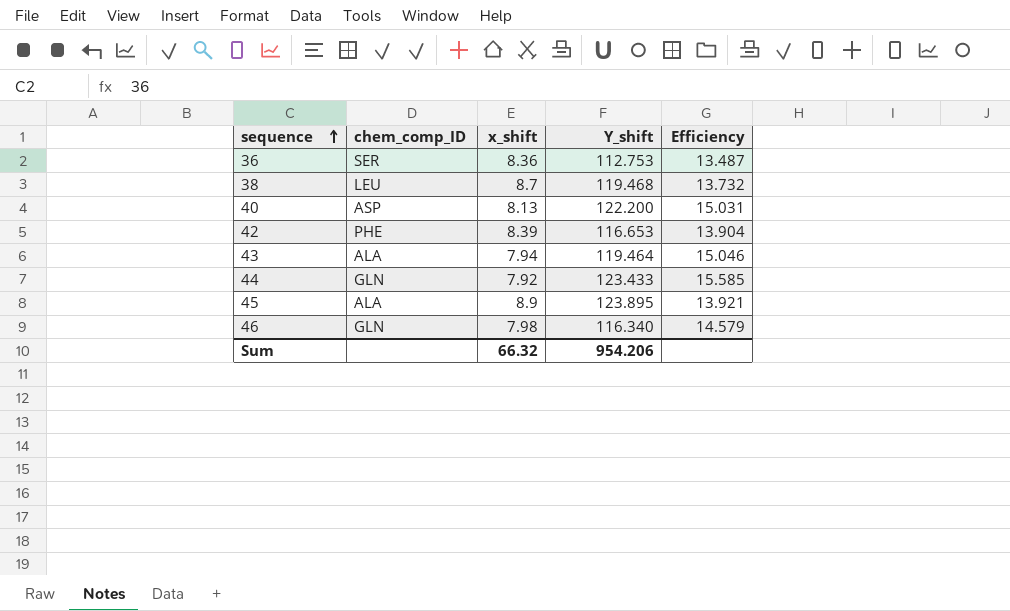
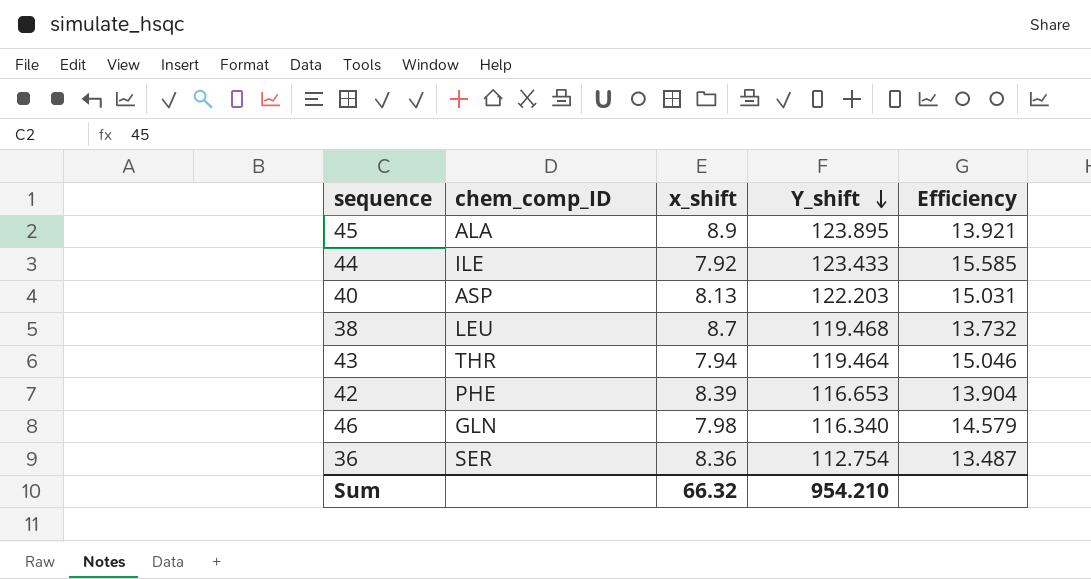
row order: sequence ascending -> Y_shift descending
44 | chem_comp_ID: GLN -> ILE
40 | Y_shift: 122.200 -> 122.203
43 | chem_comp_ID: ALA -> THR
36 | Y_shift: 112.753 -> 112.754
Sum | Y_shift: 954.206 -> 954.210

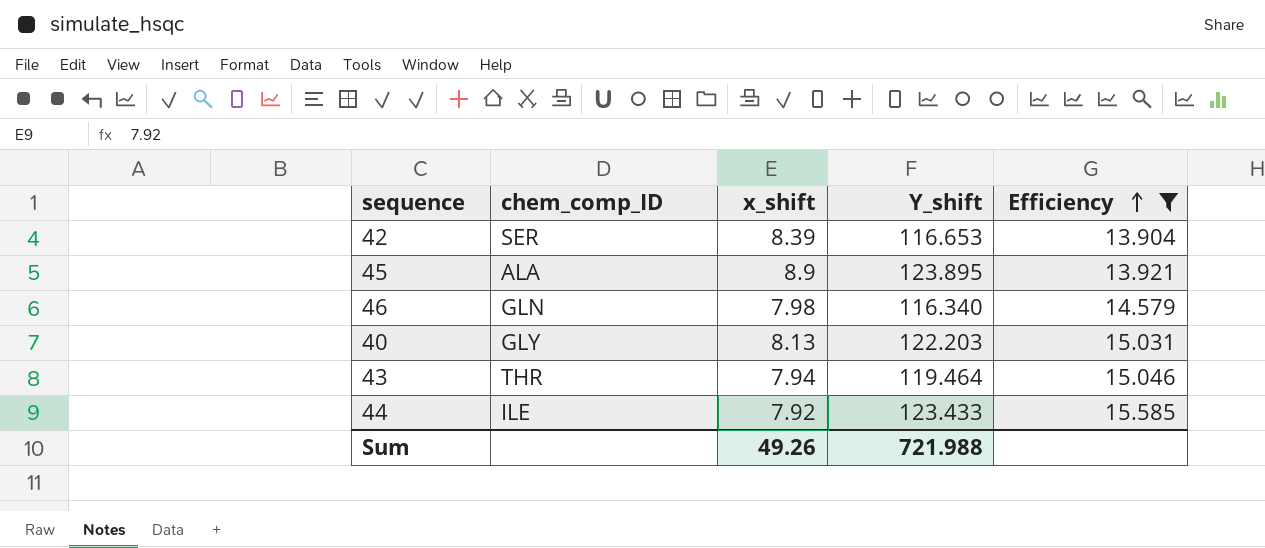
filter: none -> Efficiency >= 13.904
row order: Y_shift descending -> Efficiency ascending
42 | chem_comp_ID: PHE -> SER
40 | chem_comp_ID: ASP -> GLY
Sum | x_shift: 66.32 -> 49.26
Sum | Y_shift: 954.210 -> 721.988

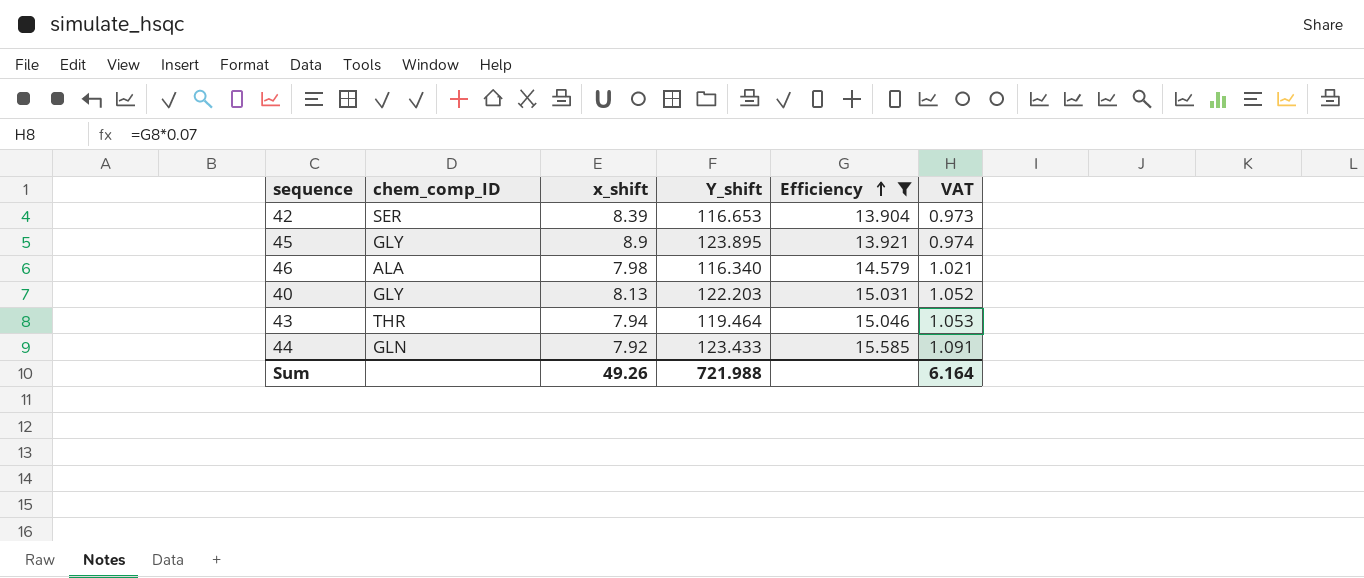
column VAT | formula: none -> [Efficiency] * 0.07
45 | chem_comp_ID: ALA -> GLY
46 | chem_comp_ID: GLN -> ALA
44 | chem_comp_ID: ILE -> GLN

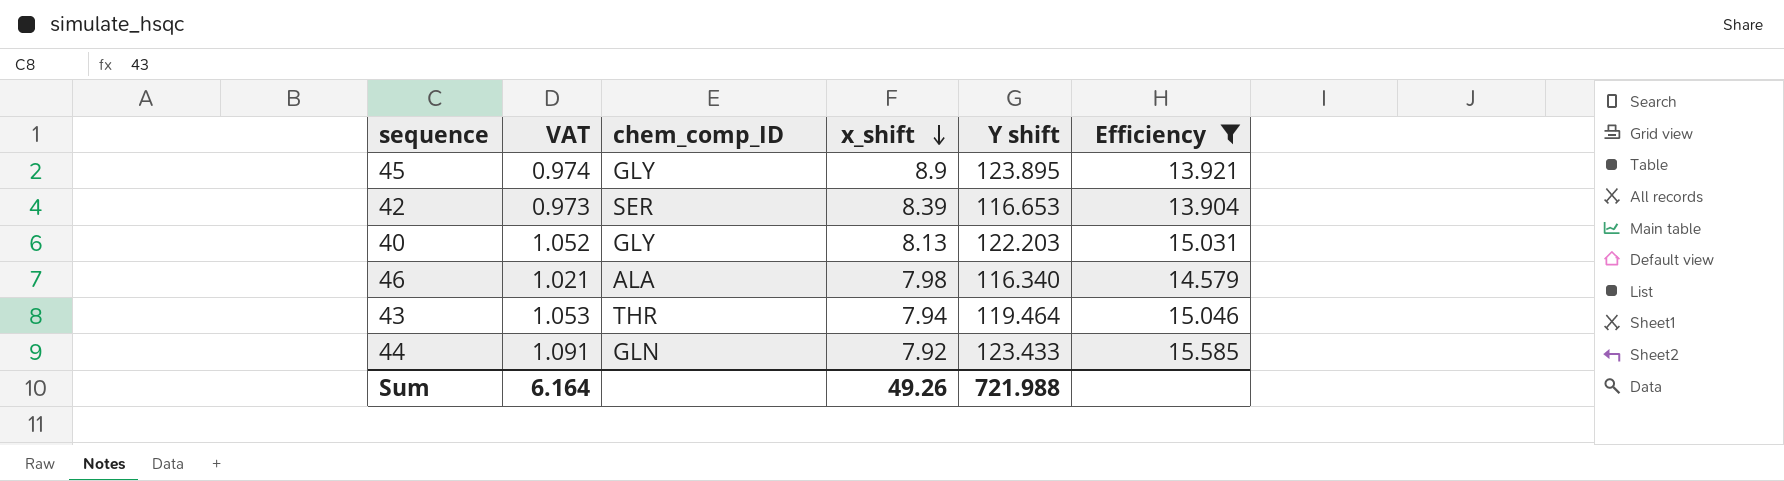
row order: Efficiency ascending -> x_shift descending
column VAT | position: 6 -> 2
column name: Y_shift -> Y shift

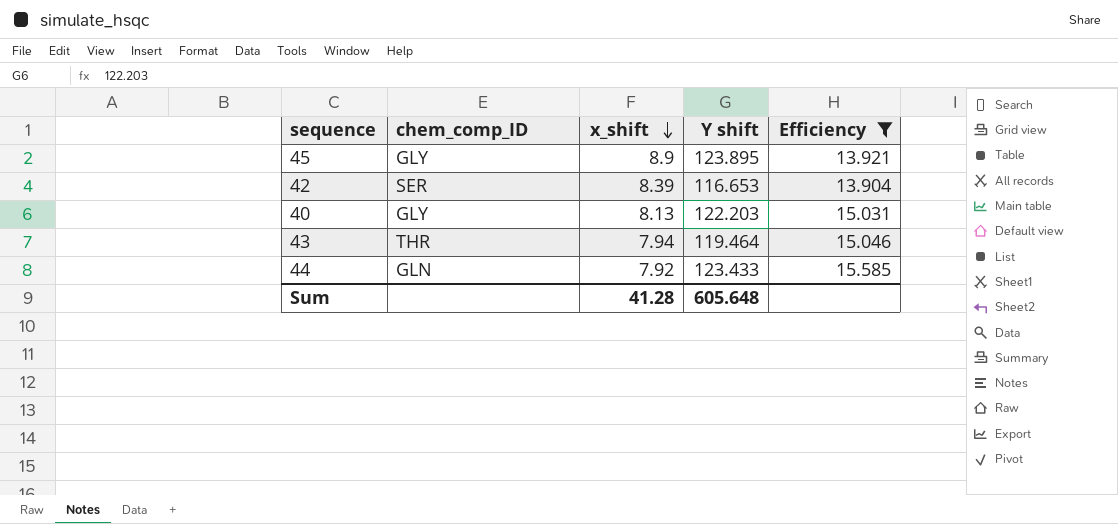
column VAT | formula: [Efficiency] * 0.07 -> none
row 46: 1.021 | ALA | 7.98 | 116.340 | 14.579 -> none
Sum | x_shift: 49.26 -> 41.28
Sum | Y shift: 721.988 -> 605.648

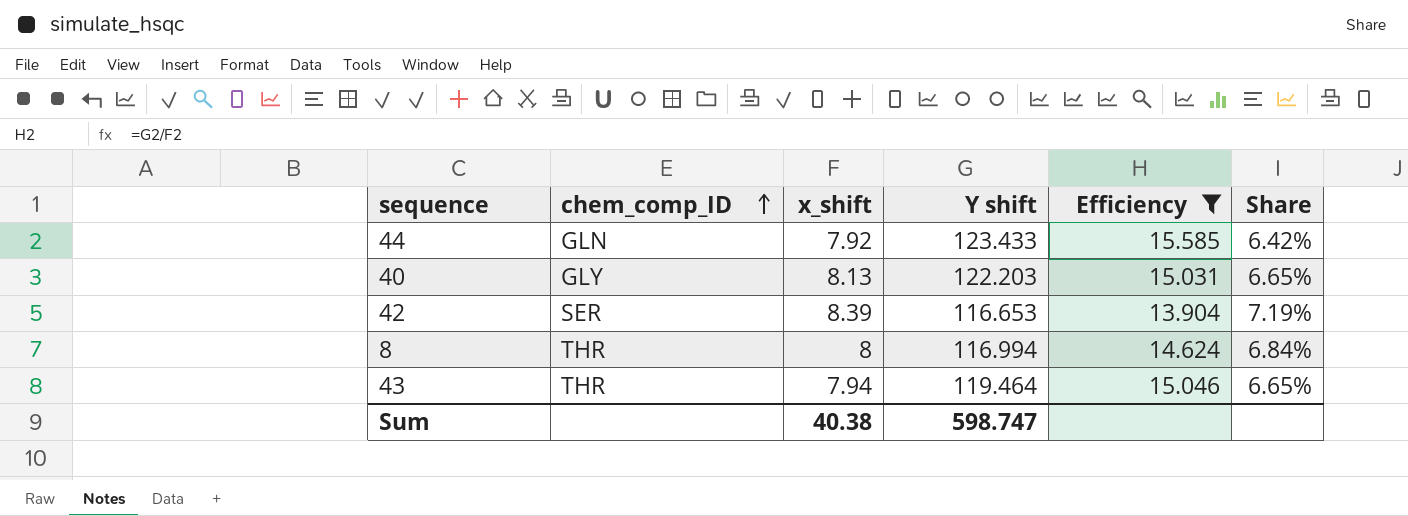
row order: x_shift descending -> chem_comp_ID ascending
column Share | formula: none -> [x_shift] / [Y shift]
row 45: GLY | 8.9 | 123.895 | 13.921 -> none
row 8: none -> THR | 8 | 116.994 | 14.624 | 6.84%
Sum | x_shift: 41.28 -> 40.38
Sum | Y shift: 605.648 -> 598.747

